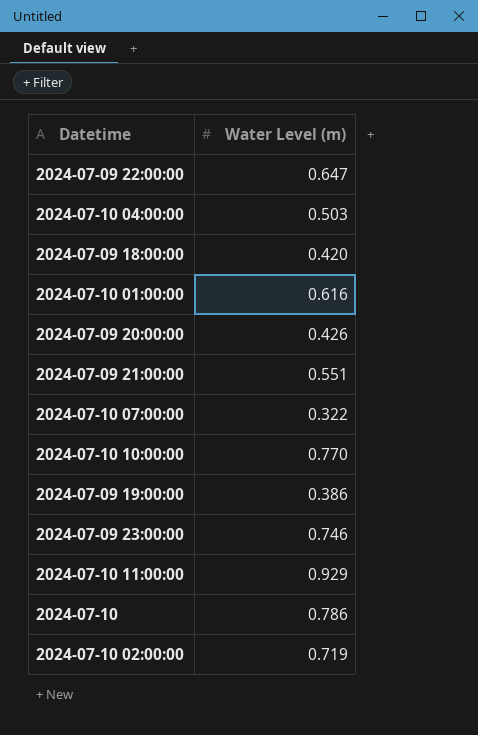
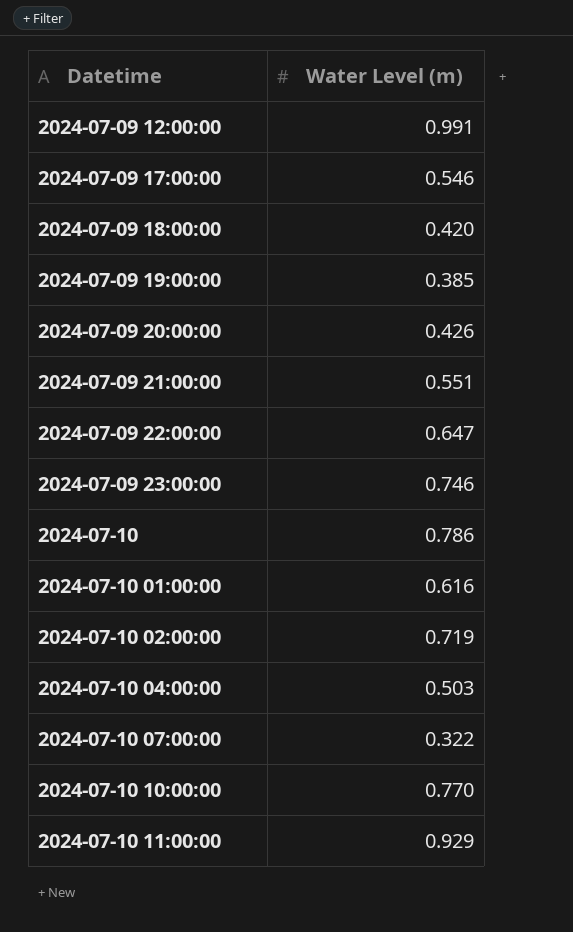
row order: none -> Datetime ascending
row 2024-07-09 12:00:00: none -> 0.991
row 2024-07-09 17:00:00: none -> 0.546
2024-07-09 19:00:00 | Water Level (m): 0.386 -> 0.385

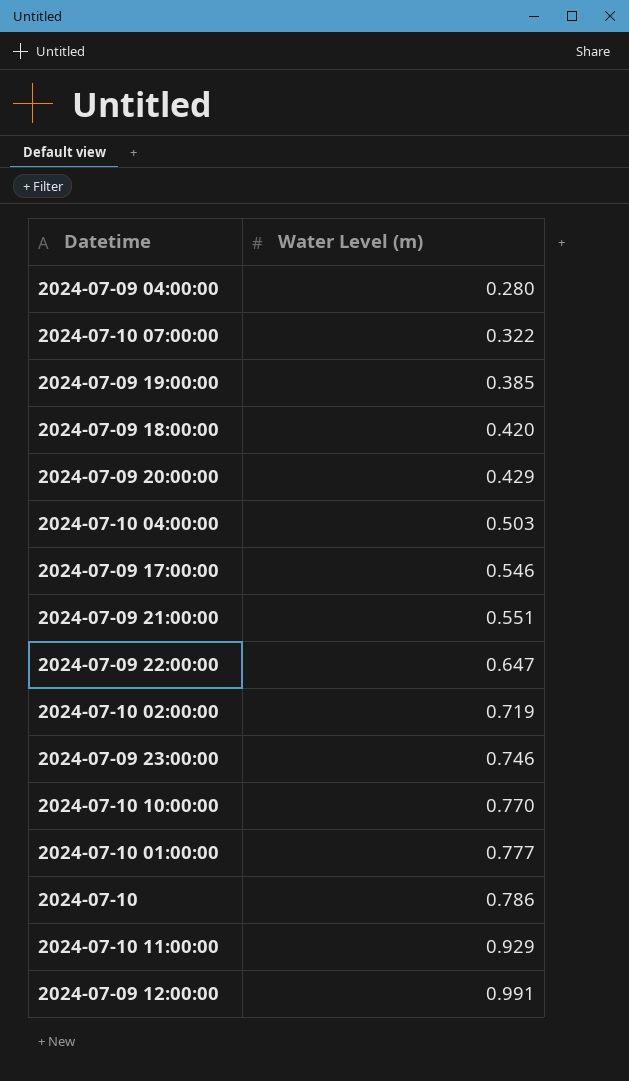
row order: Datetime ascending -> Water Level (m) ascending
row 2024-07-09 04:00:00: none -> 0.280
2024-07-09 20:00:00 | Water Level (m): 0.426 -> 0.429
2024-07-10 01:00:00 | Water Level (m): 0.616 -> 0.777

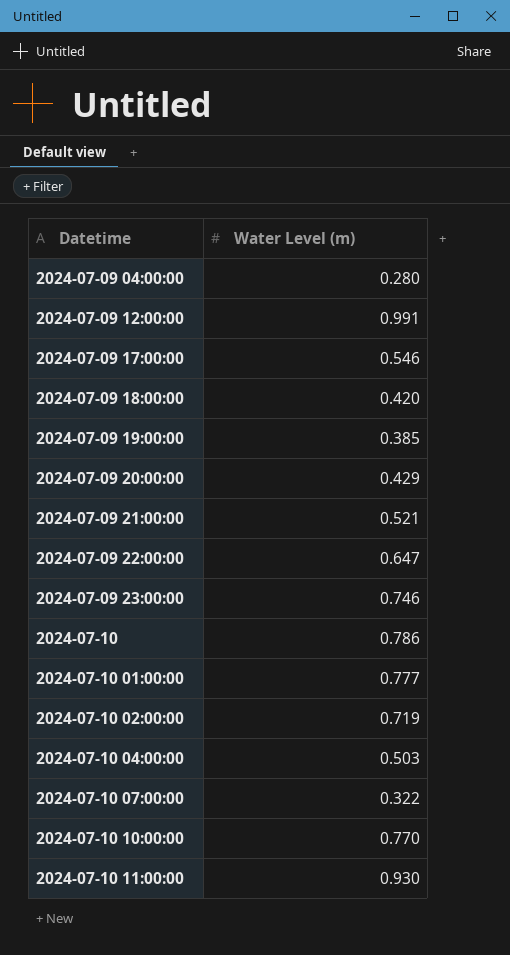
row order: Water Level (m) ascending -> Datetime ascending
2024-07-09 21:00:00 | Water Level (m): 0.551 -> 0.521
2024-07-10 11:00:00 | Water Level (m): 0.929 -> 0.930

